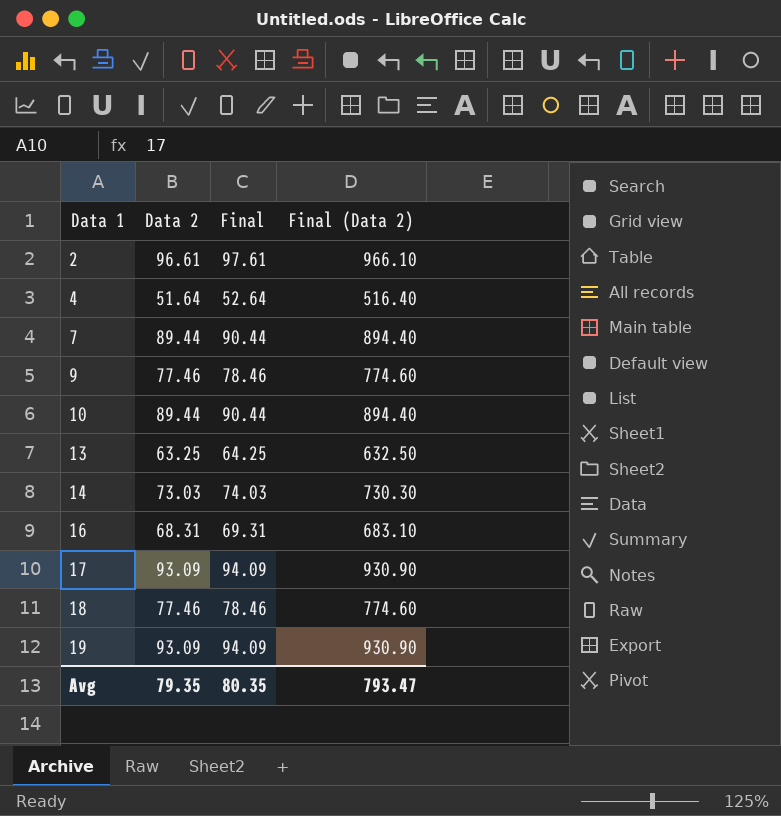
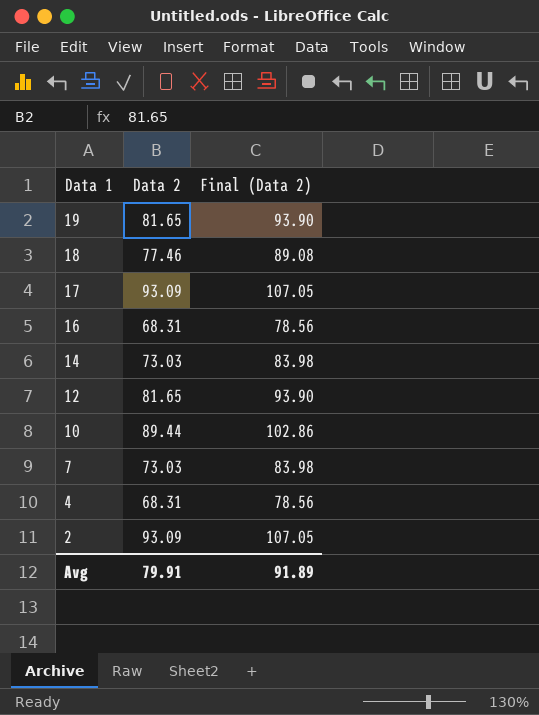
row order: Data 1 ascending -> Data 1 descending
column Final | formula: [Data 2] + 1 -> none
column Final (Data 2) | formula: [Data 2] * 10 -> [Data 2] * 1.15
row 9: 77.46 | 78.46 | 774.60 -> none
row 13: 63.25 | 64.25 | 632.50 -> none
19 | Data 2: 93.09 -> 81.65
row 12: none -> 81.65 | 93.90
7 | Data 2: 89.44 -> 73.03
4 | Data 2: 51.64 -> 68.31
2 | Data 2: 96.61 -> 93.09
Avg | Data 2: 79.35 -> 79.91
Avg | Final (Data 2): 793.47 -> 91.89

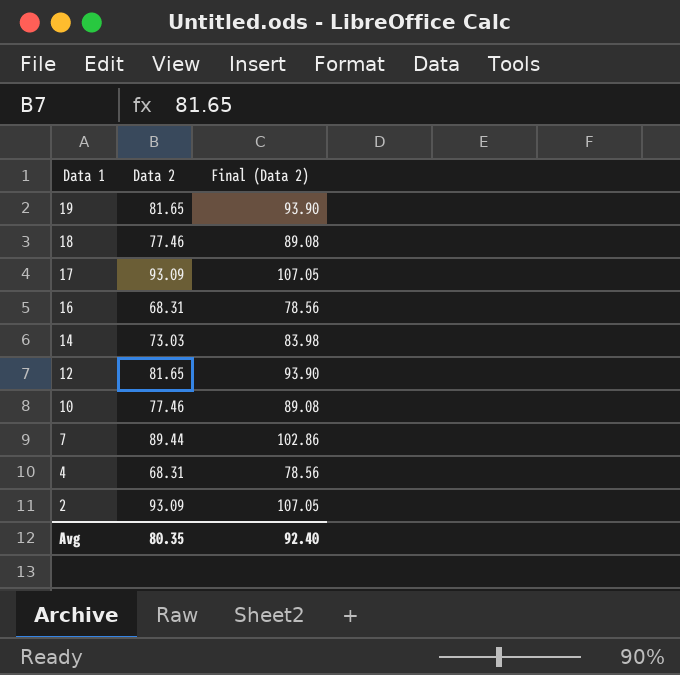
10 | Data 2: 89.44 -> 77.46
10 | Final (Data 2): 102.86 -> 89.08
7 | Data 2: 73.03 -> 89.44
7 | Final (Data 2): 83.98 -> 102.86
Avg | Data 2: 79.91 -> 80.35
Avg | Final (Data 2): 91.89 -> 92.40

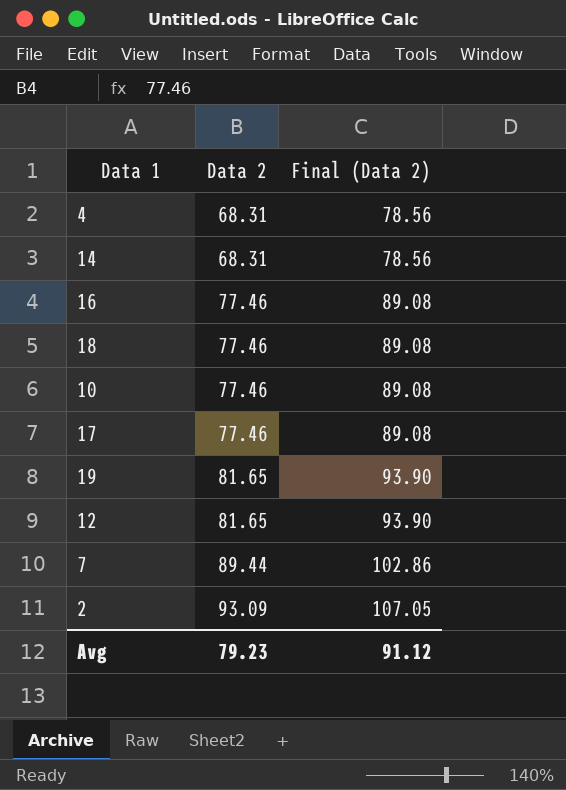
row order: Data 1 descending -> Data 2 ascending
14 | Data 2: 73.03 -> 68.31
14 | Final (Data 2): 83.98 -> 78.56
16 | Data 2: 68.31 -> 77.46
16 | Final (Data 2): 78.56 -> 89.08
17 | Data 2: 93.09 -> 77.46
17 | Final (Data 2): 107.05 -> 89.08
Avg | Data 2: 80.35 -> 79.23
Avg | Final (Data 2): 92.40 -> 91.12

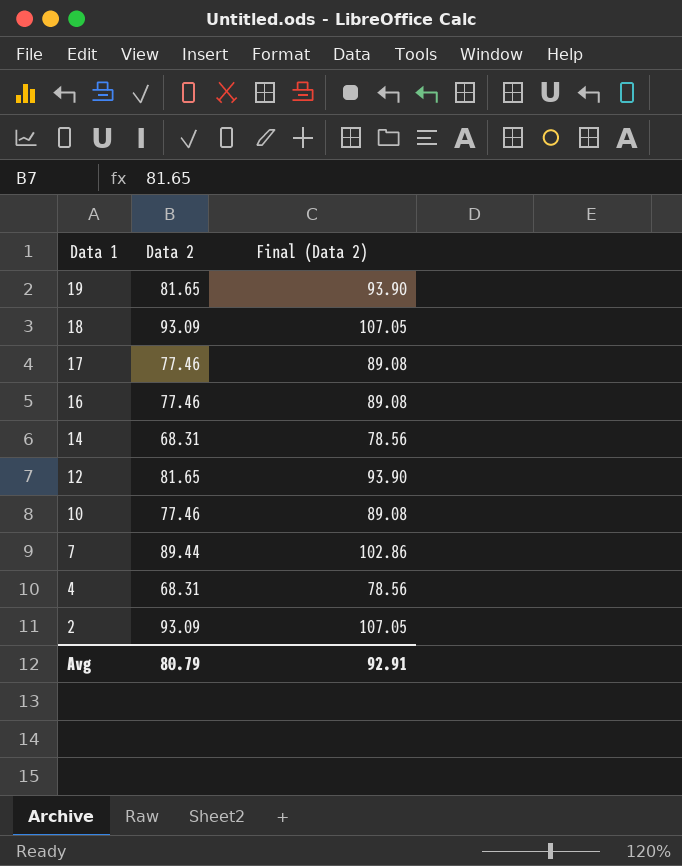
row order: Data 2 ascending -> Data 1 descending
18 | Data 2: 77.46 -> 93.09
18 | Final (Data 2): 89.08 -> 107.05
Avg | Data 2: 79.23 -> 80.79
Avg | Final (Data 2): 91.12 -> 92.91

